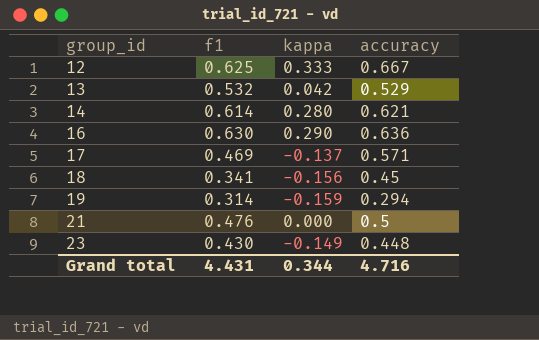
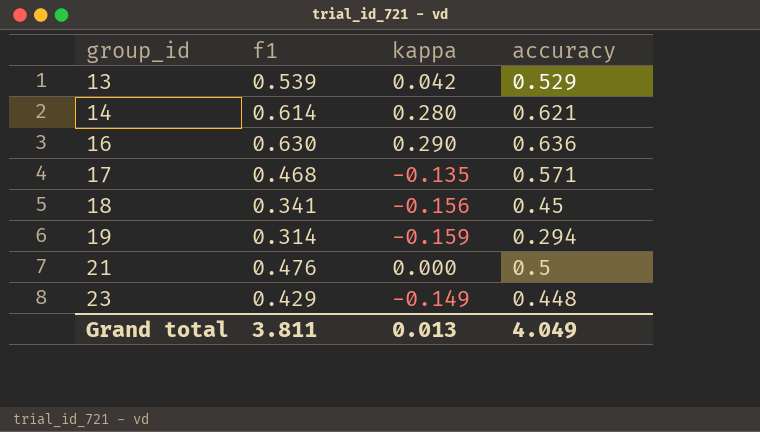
row 12: 0.625 | 0.333 | 0.667 -> none
13 | f1: 0.532 -> 0.539
17 | f1: 0.469 -> 0.468
17 | kappa: -0.137 -> -0.135
23 | f1: 0.430 -> 0.429
Grand total | f1: 4.431 -> 3.811
Grand total | kappa: 0.344 -> 0.013
Grand total | accuracy: 4.716 -> 4.049

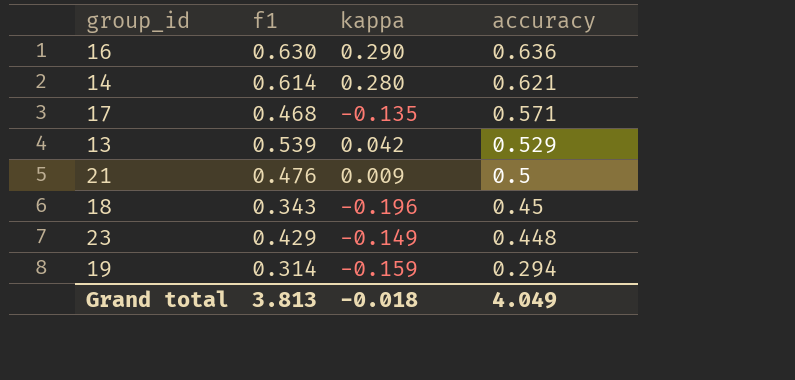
row order: group_id ascending -> accuracy descending
21 | kappa: 0.000 -> 0.009
18 | f1: 0.341 -> 0.343
18 | kappa: -0.156 -> -0.196
Grand total | f1: 3.811 -> 3.813
Grand total | kappa: 0.013 -> -0.018

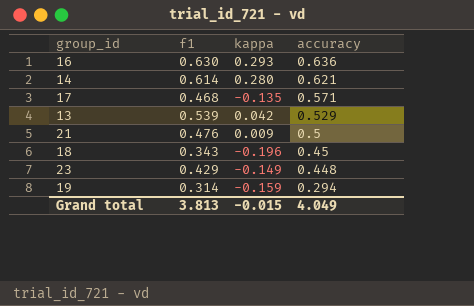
16 | kappa: 0.290 -> 0.293
Grand total | kappa: -0.018 -> -0.015

